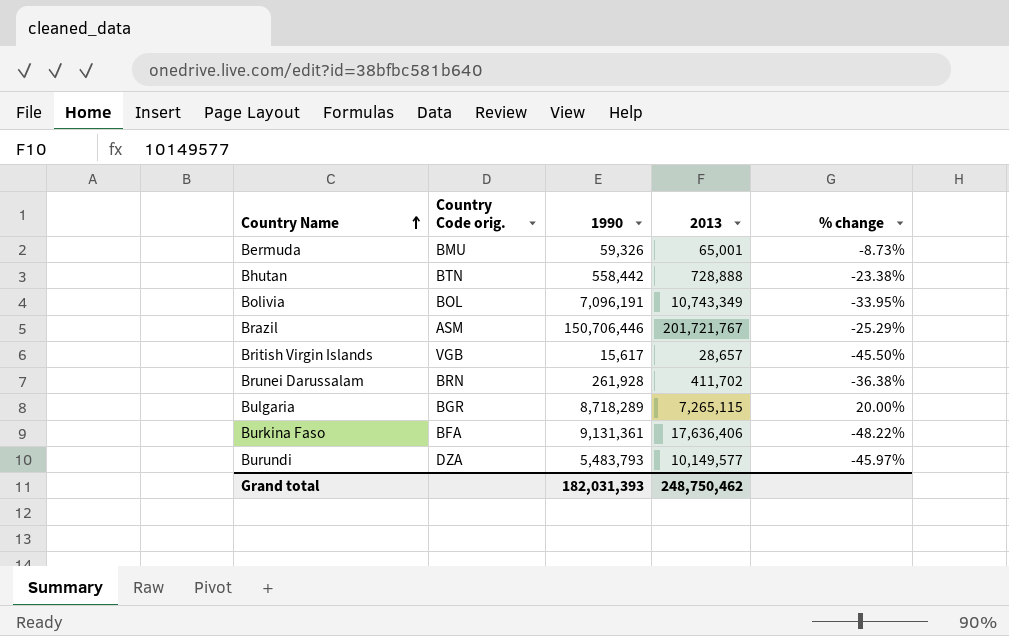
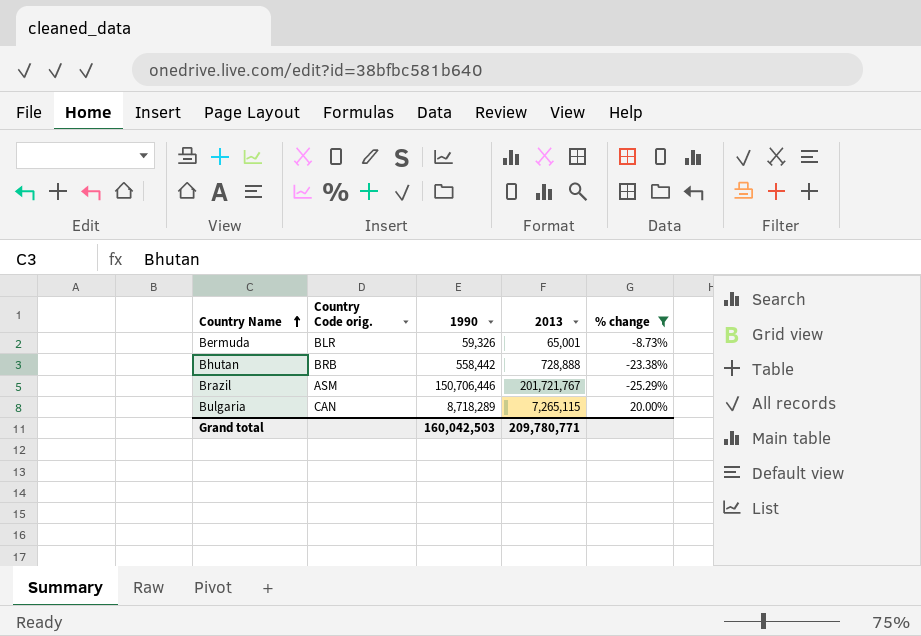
filter: none -> % change >= -25.29%
Bermuda | Country Code orig.: BMU -> BLR
Bhutan | Country Code orig.: BTN -> BRB
Bulgaria | Country Code orig.: BGR -> CAN
Grand total | 1990: 182,031,393 -> 160,042,503
Grand total | 2013: 248,750,462 -> 209,780,771

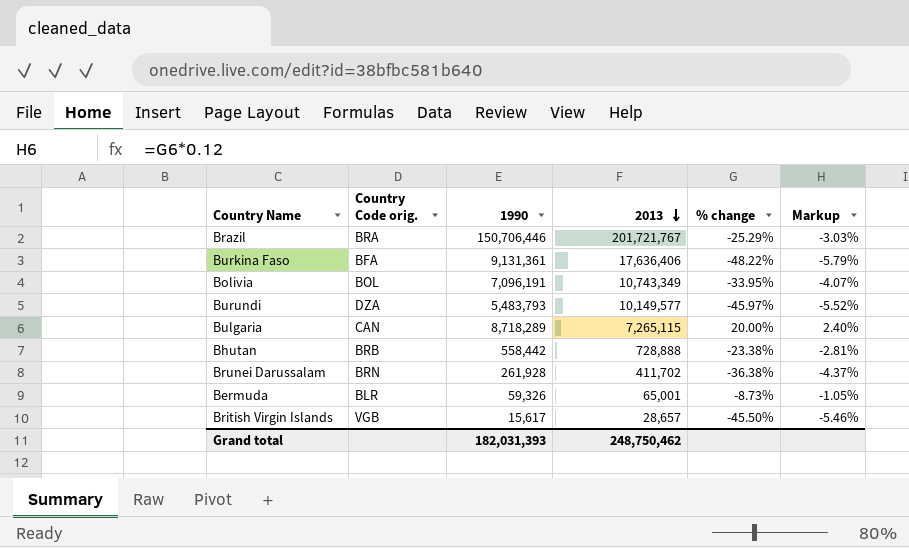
filter: % change >= -25.29% -> none
row order: Country Name ascending -> 2013 descending
column Markup | formula: none -> [% change] * 0.12
Brazil | Country Code orig.: ASM -> BRA
Grand total | 1990: 160,042,503 -> 182,031,393
Grand total | 2013: 209,780,771 -> 248,750,462

